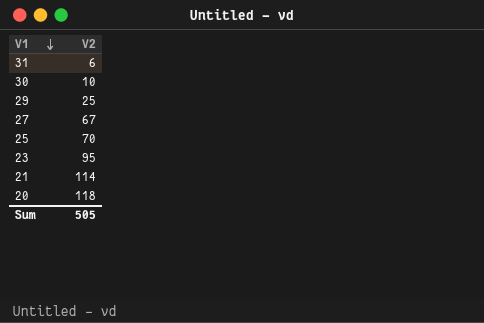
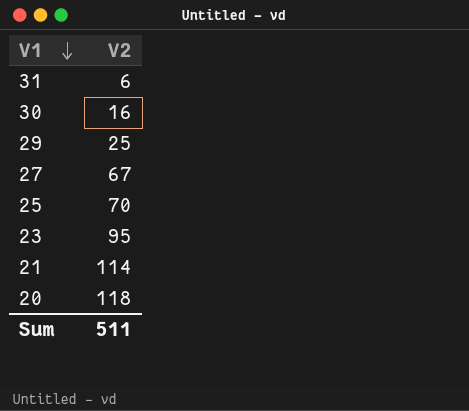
30 | V2: 10 -> 16
Sum | V2: 505 -> 511

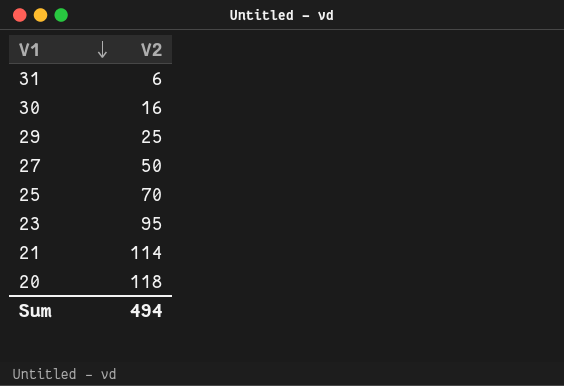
27 | V2: 67 -> 50
Sum | V2: 511 -> 494

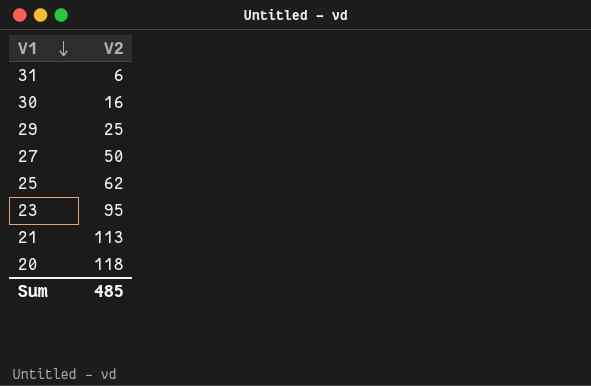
25 | V2: 70 -> 62
21 | V2: 114 -> 113
Sum | V2: 494 -> 485

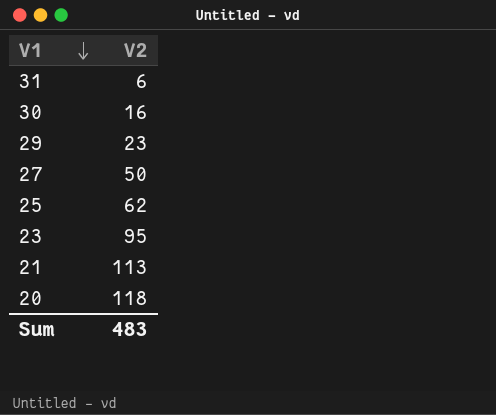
29 | V2: 25 -> 23
Sum | V2: 485 -> 483

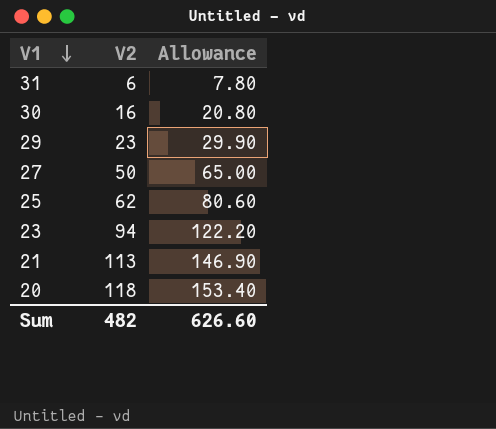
column Allowance | formula: none -> [V2] * 1.3
23 | V2: 95 -> 94
Sum | V2: 483 -> 482

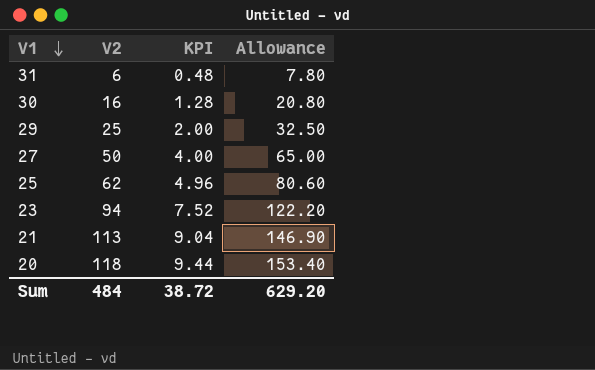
column KPI | formula: none -> [V2] * 0.08
29 | V2: 23 -> 25
29 | Allowance: 29.90 -> 32.50
Sum | V2: 482 -> 484
Sum | Allowance: 626.60 -> 629.20

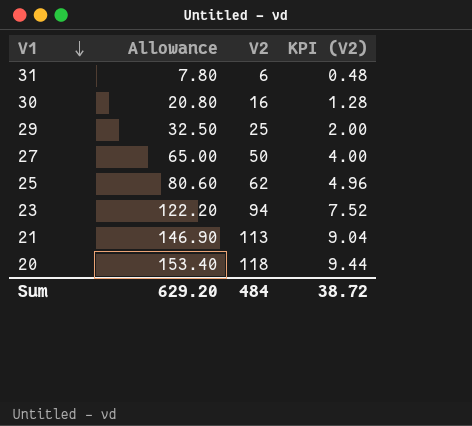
column Allowance | position: 4 -> 2
column name: KPI -> KPI (V2)

